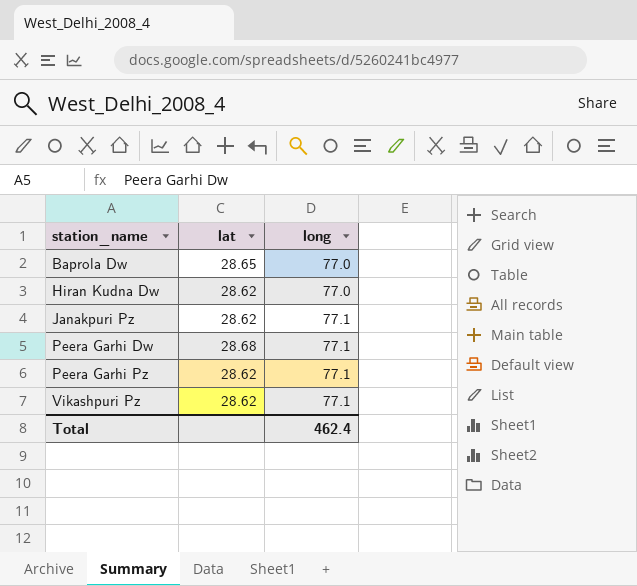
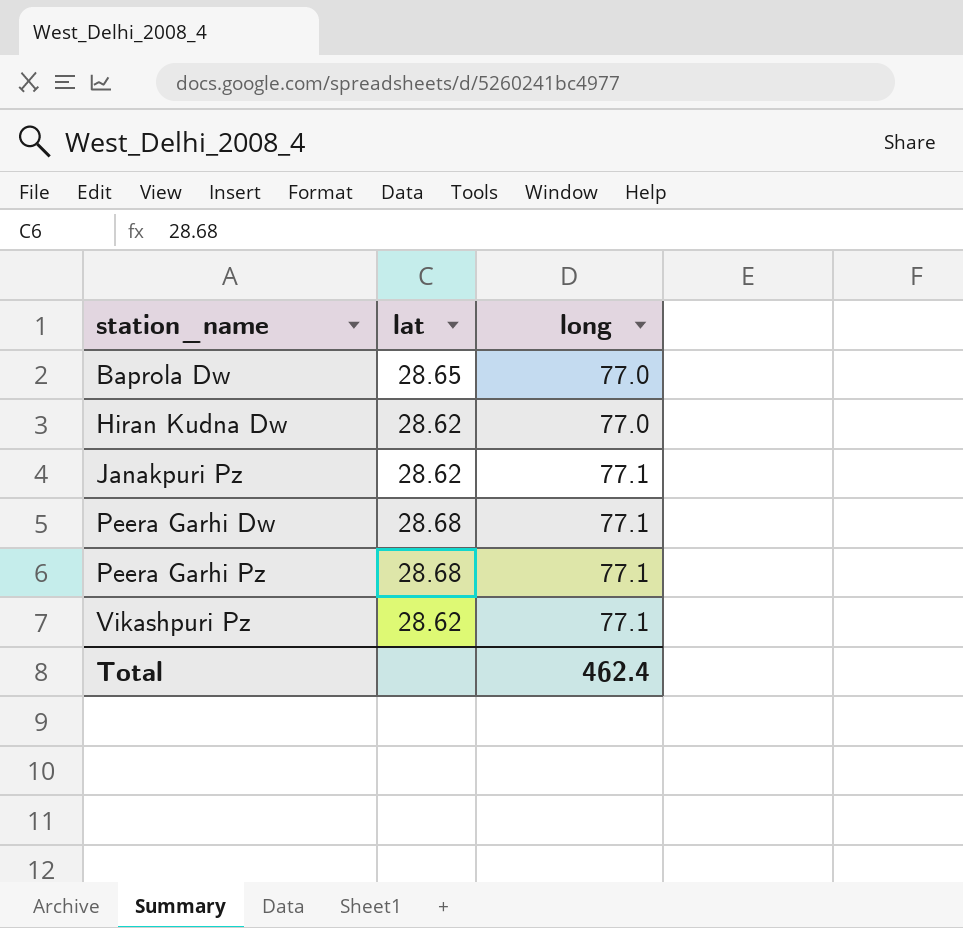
Peera Garhi Pz | lat: 28.62 -> 28.68

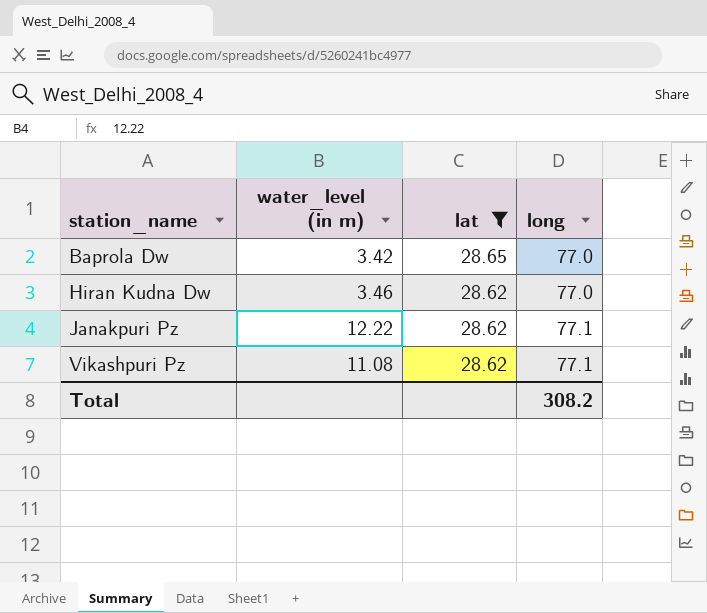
filter: none -> lat != 28.68
column water_level (in m) | position: none -> 2
Total | long: 462.4 -> 308.2

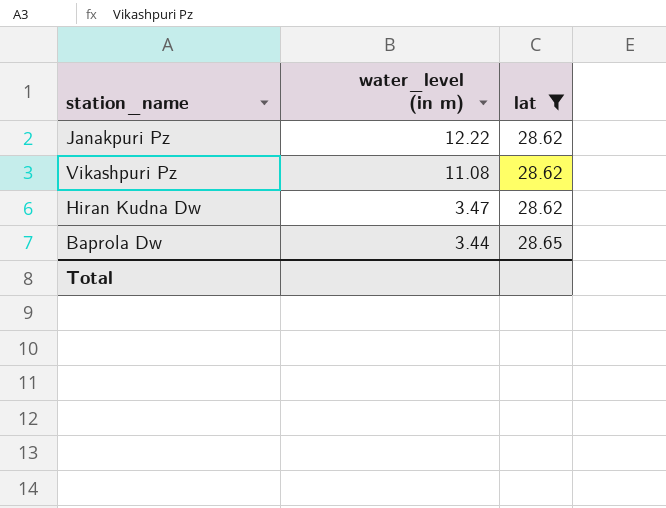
row order: station_name ascending -> water_level (in m) descending
column long | position: 4 -> none
Hiran Kudna Dw | water_level (in m): 3.46 -> 3.47
Baprola Dw | water_level (in m): 3.42 -> 3.44

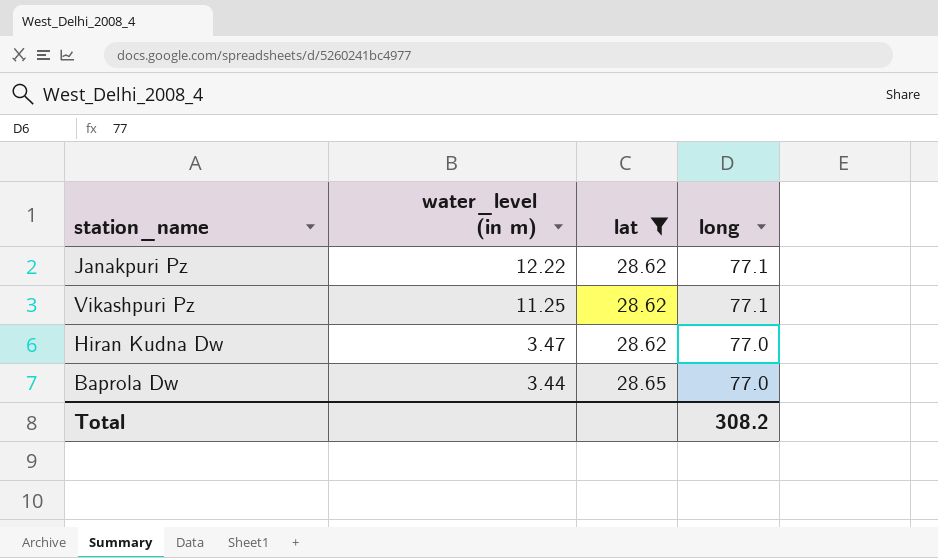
column long | position: none -> 4
Vikashpuri Pz | water_level (in m): 11.08 -> 11.25

